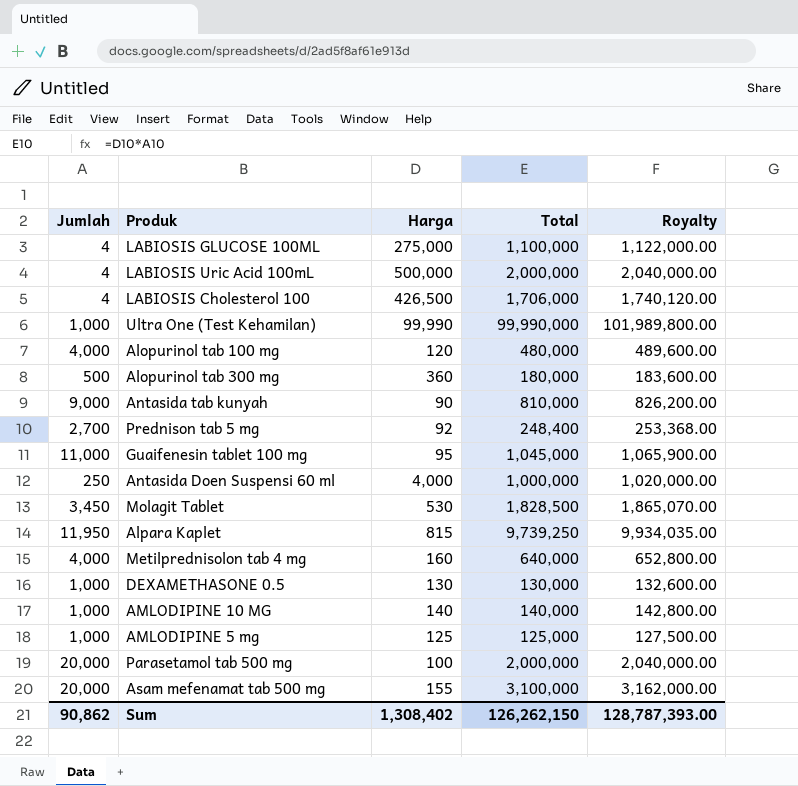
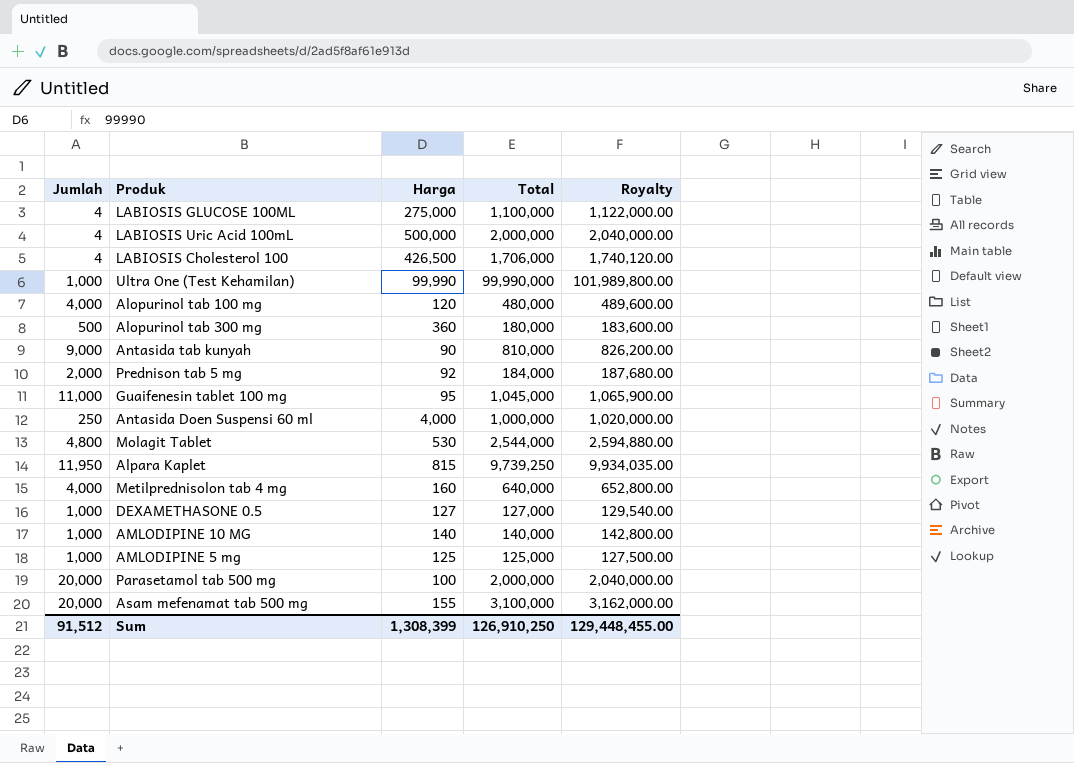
Prednison tab 5 mg | Jumlah: 2,700 -> 2,000
Prednison tab 5 mg | Total: 248,400 -> 184,000
Prednison tab 5 mg | Royalty: 253,368.00 -> 187,680.00
Molagit Tablet | Jumlah: 3,450 -> 4,800
Molagit Tablet | Total: 1,828,500 -> 2,544,000
Molagit Tablet | Royalty: 1,865,070.00 -> 2,594,880.00
DEXAMETHASONE 0.5 | Harga: 130 -> 127
DEXAMETHASONE 0.5 | Total: 130,000 -> 127,000
DEXAMETHASONE 0.5 | Royalty: 132,600.00 -> 129,540.00
Sum | Jumlah: 90,862 -> 91,512
Sum | Harga: 1,308,402 -> 1,308,399
Sum | Total: 126,262,150 -> 126,910,250
Sum | Royalty: 128,787,393.00 -> 129,448,455.00

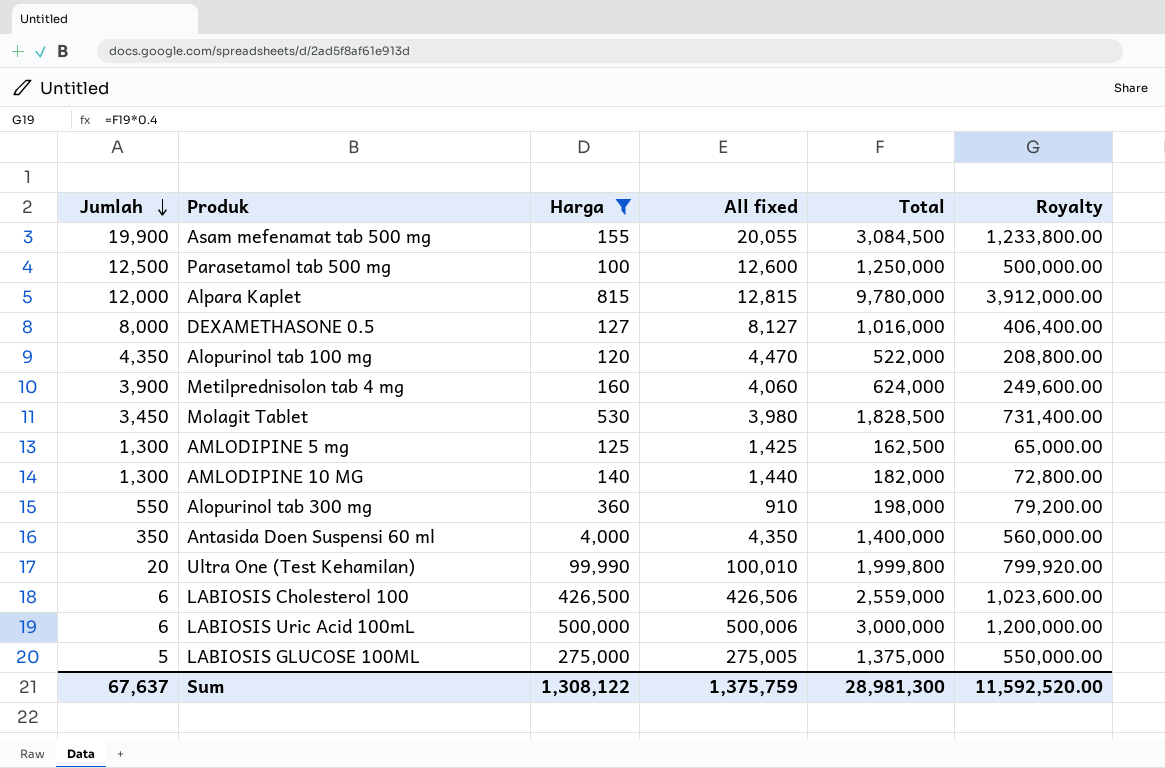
filter: none -> Harga >= 100
row order: none -> Jumlah descending
column All fixed | formula: none -> [Jumlah] + [Harga]
column Royalty | formula: [Total] * 1.02 -> [Total] * 0.4
Asam mefenamat tab 500 mg | Jumlah: 20,000 -> 19,900
Asam mefenamat tab 500 mg | Total: 3,100,000 -> 3,084,500
Parasetamol tab 500 mg | Jumlah: 20,000 -> 12,500
Parasetamol tab 500 mg | Total: 2,000,000 -> 1,250,000
Alpara Kaplet | Jumlah: 11,950 -> 12,000
Alpara Kaplet | Total: 9,739,250 -> 9,780,000
DEXAMETHASONE 0.5 | Jumlah: 1,000 -> 8,000
DEXAMETHASONE 0.5 | Total: 127,000 -> 1,016,000
Alopurinol tab 100 mg | Jumlah: 4,000 -> 4,350
Alopurinol tab 100 mg | Total: 480,000 -> 522,000
Metilprednisolon tab 4 mg | Jumlah: 4,000 -> 3,900
Metilprednisolon tab 4 mg | Total: 640,000 -> 624,000
Molagit Tablet | Jumlah: 4,800 -> 3,450
Molagit Tablet | Total: 2,544,000 -> 1,828,500
AMLODIPINE 5 mg | Jumlah: 1,000 -> 1,300
AMLODIPINE 5 mg | Total: 125,000 -> 162,500
AMLODIPINE 10 MG | Jumlah: 1,000 -> 1,300
AMLODIPINE 10 MG | Total: 140,000 -> 182,000
Alopurinol tab 300 mg | Jumlah: 500 -> 550
Alopurinol tab 300 mg | Total: 180,000 -> 198,000
Antasida Doen Suspensi 60 ml | Jumlah: 250 -> 350
Antasida Doen Suspensi 60 ml | Total: 1,000,000 -> 1,400,000
Ultra One (Test Kehamilan) | Jumlah: 1,000 -> 20
Ultra One (Test Kehamilan) | Total: 99,990,000 -> 1,999,800
LABIOSIS Cholesterol 100 | Jumlah: 4 -> 6
LABIOSIS Cholesterol 100 | Total: 1,706,000 -> 2,559,000
LABIOSIS Uric Acid 100mL | Jumlah: 4 -> 6
LABIOSIS Uric Acid 100mL | Total: 2,000,000 -> 3,000,000
LABIOSIS GLUCOSE 100ML | Jumlah: 4 -> 5
LABIOSIS GLUCOSE 100ML | Total: 1,100,000 -> 1,375,000
Sum | Jumlah: 91,512 -> 67,637
Sum | Harga: 1,308,399 -> 1,308,122
Sum | Total: 126,910,250 -> 28,981,300
Sum | Royalty: 129,448,455.00 -> 11,592,520.00

